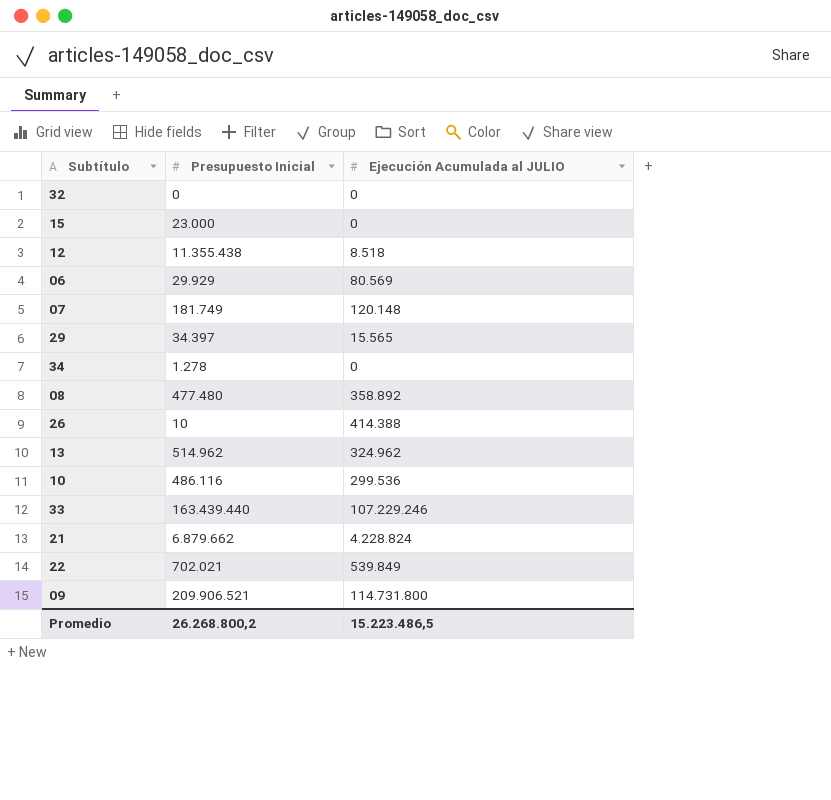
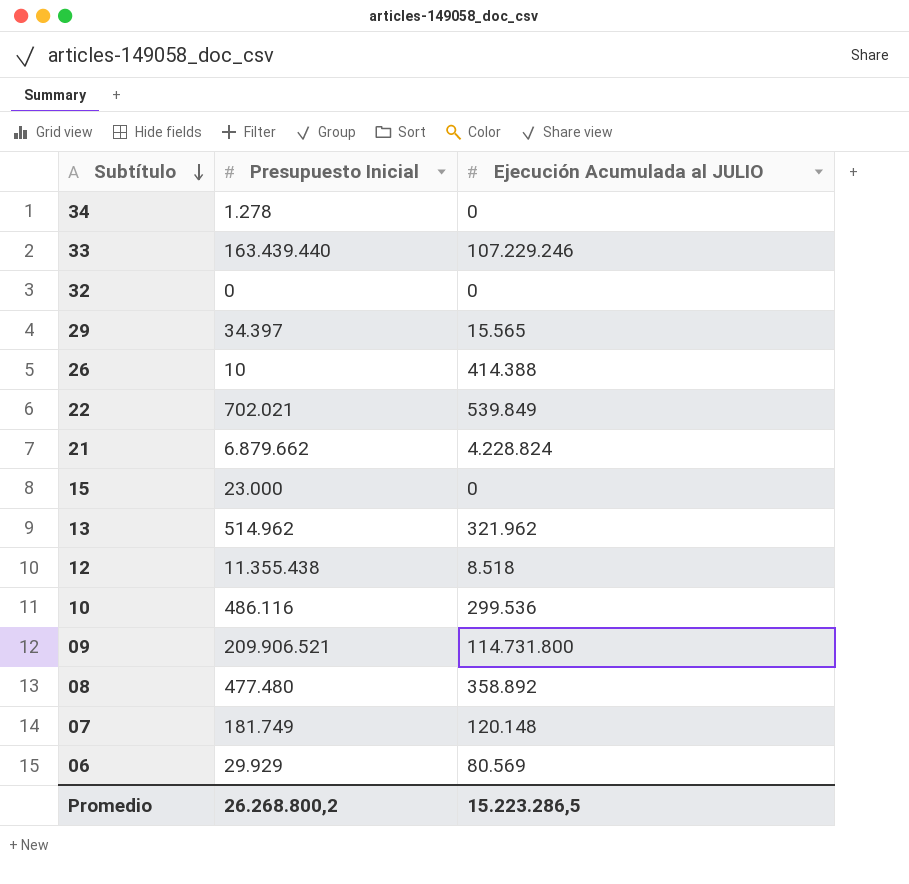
row order: none -> Subtítulo descending
13 | Ejecución Acumulada al JULIO: 324.962 -> 321.962
Promedio | Ejecución Acumulada al JULIO: 15.223.486,5 -> 15.223.286,5

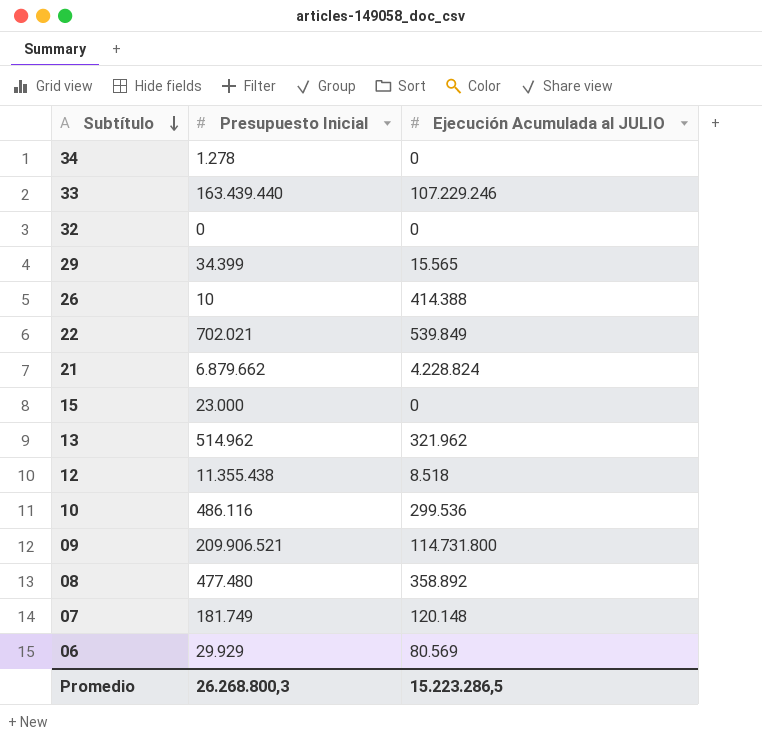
29 | Presupuesto Inicial: 34.397 -> 34.399
Promedio | Presupuesto Inicial: 26.268.800,2 -> 26.268.800,3

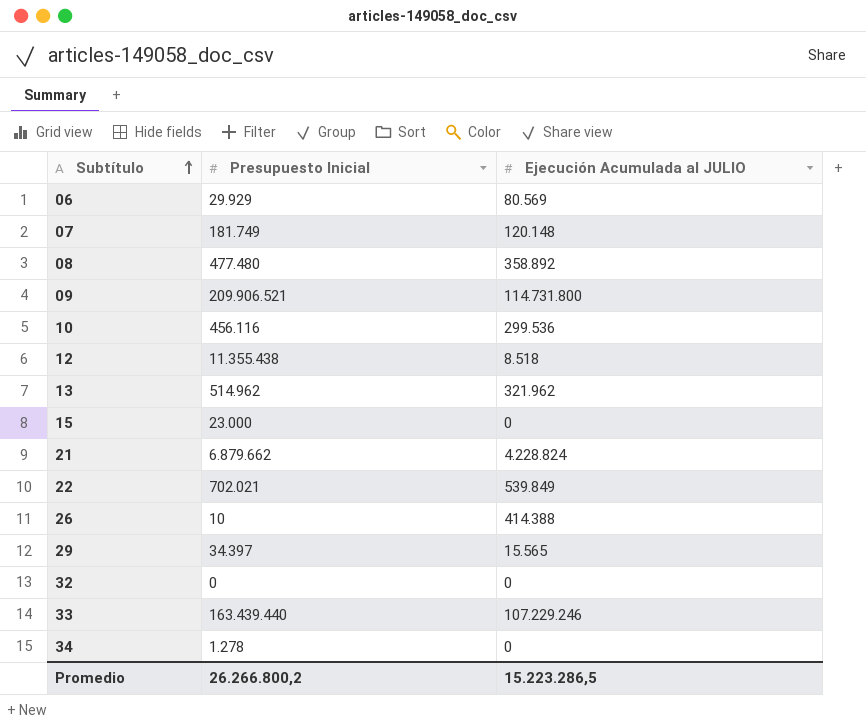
row order: Subtítulo descending -> Subtítulo ascending
10 | Presupuesto Inicial: 486.116 -> 456.116
29 | Presupuesto Inicial: 34.399 -> 34.397
Promedio | Presupuesto Inicial: 26.268.800,3 -> 26.266.800,2

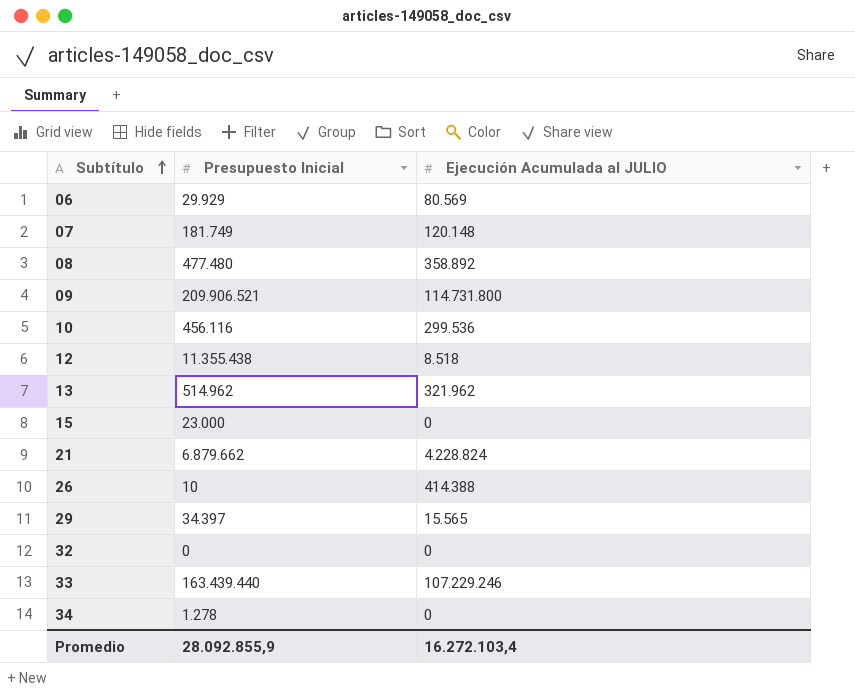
row 22: 702.021 | 539.849 -> none
Promedio | Presupuesto Inicial: 26.266.800,2 -> 28.092.855,9
Promedio | Ejecución Acumulada al JULIO: 15.223.286,5 -> 16.272.103,4

